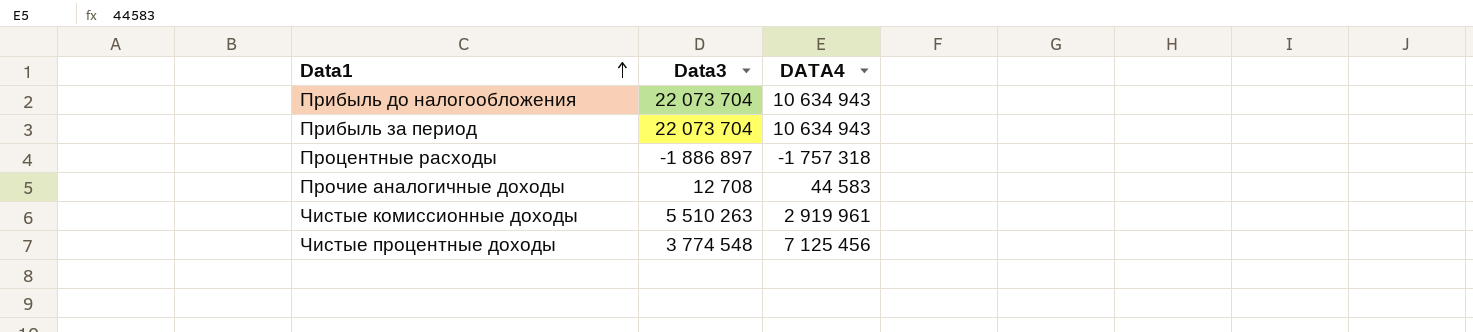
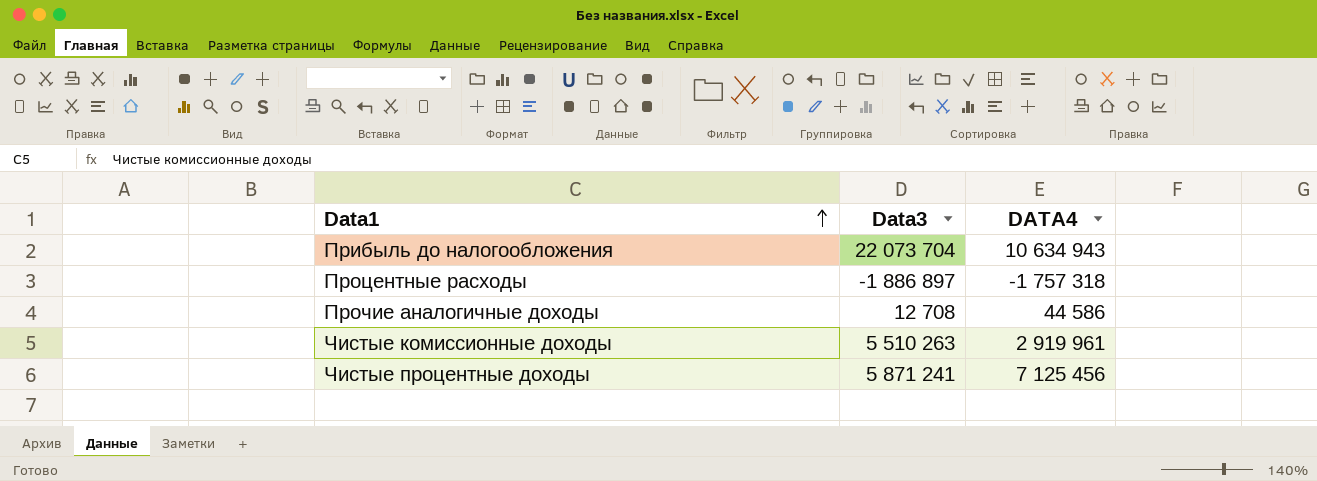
row Прибыль за период: 22 073 704 | 10 634 943 -> none
Прочие аналогичные доходы | DATA4: 44 583 -> 44 586
Чистые процентные доходы | Data3: 3 774 548 -> 5 871 241

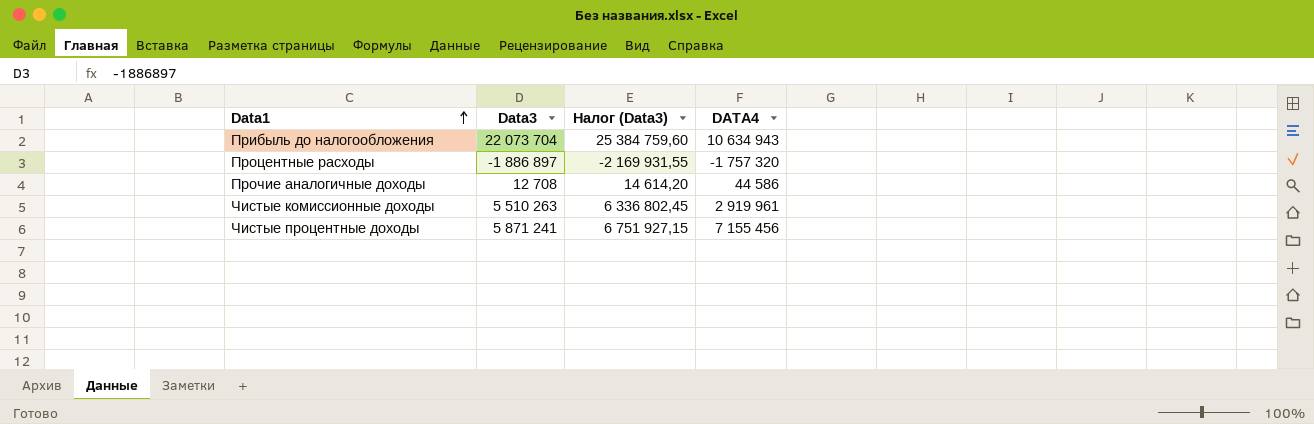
column Налог (Data3) | formula: none -> [Data3] * 1,15
Процентные расходы | DATA4: -1 757 318 -> -1 757 320
Чистые процентные доходы | DATA4: 7 125 456 -> 7 155 456

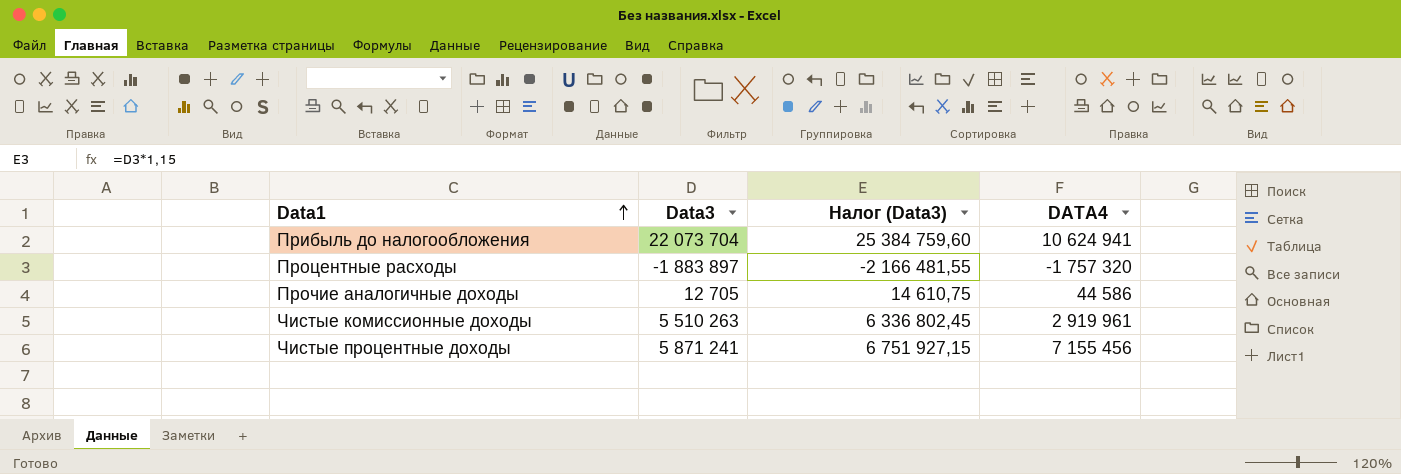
Прибыль до налогообложения | DATA4: 10 634 943 -> 10 624 941
Процентные расходы | Data3: -1 886 897 -> -1 883 897
Процентные расходы | Налог (Data3): -2 169 931,55 -> -2 166 481,55
Прочие аналогичные доходы | Data3: 12 708 -> 12 705
Прочие аналогичные доходы | Налог (Data3): 14 614,20 -> 14 610,75

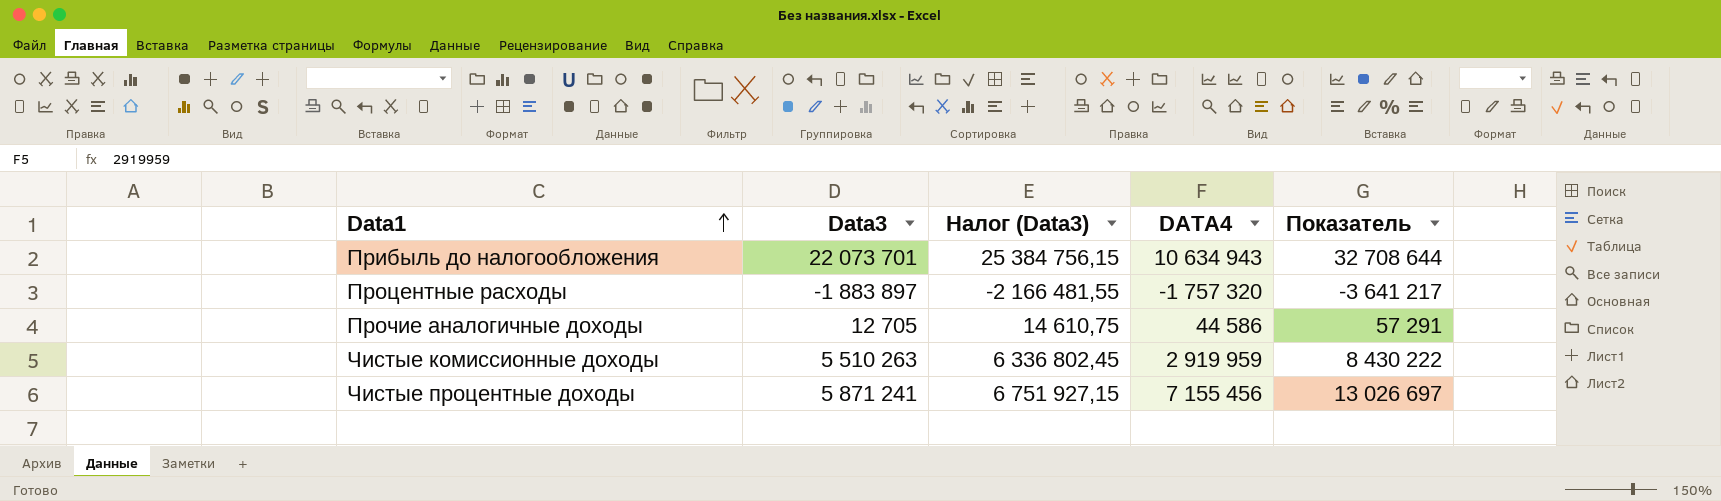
column Показатель | formula: none -> [Data3] + [DATA4]
Прибыль до налогообложения | Data3: 22 073 704 -> 22 073 701
Прибыль до налогообложения | Налог (Data3): 25 384 759,60 -> 25 384 756,15
Прибыль до налогообложения | DATA4: 10 624 941 -> 10 634 943
Чистые комиссионные доходы | DATA4: 2 919 961 -> 2 919 959

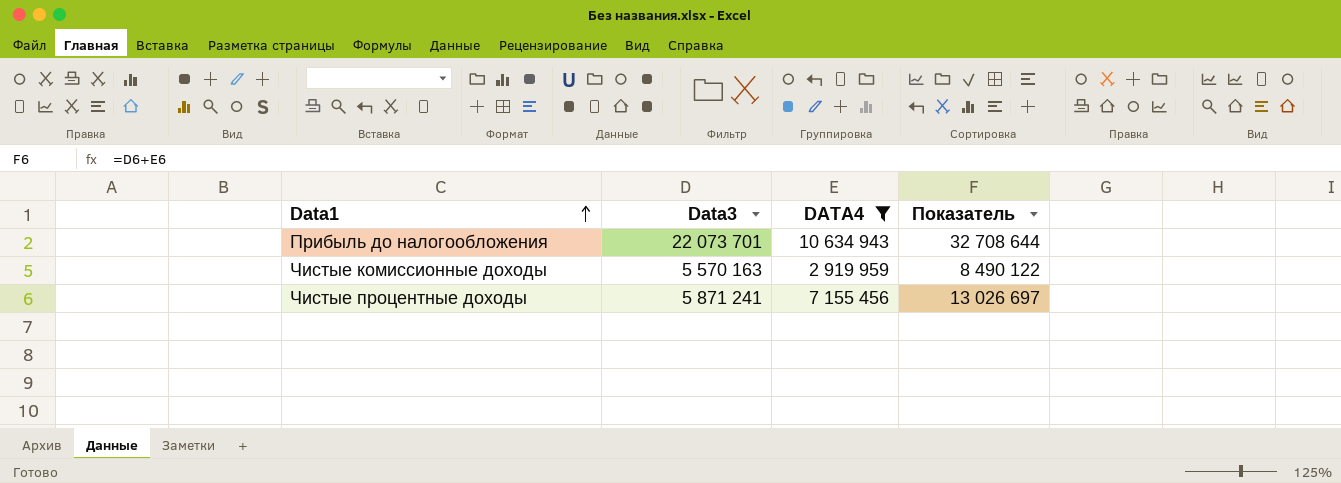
filter: none -> DATA4 >= 2 919 959
column Налог (Data3) | formula: [Data3] * 1,15 -> none
Чистые комиссионные доходы | Data3: 5 510 263 -> 5 570 163
Чистые комиссионные доходы | Показатель: 8 430 222 -> 8 490 122

